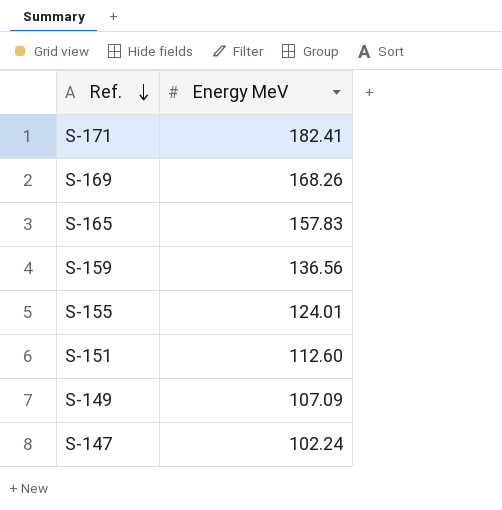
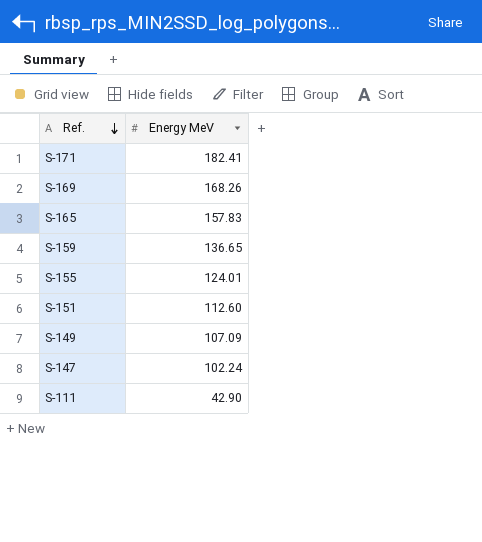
S-159 | Energy MeV: 136.56 -> 136.65
row S-111: none -> 42.90

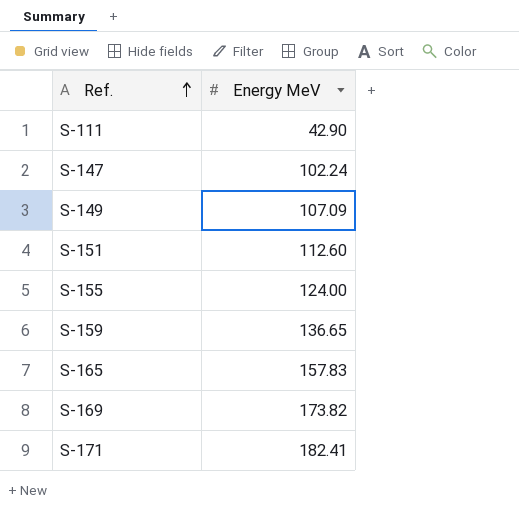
row order: Ref. descending -> Ref. ascending
S-155 | Energy MeV: 124.01 -> 124.00
S-169 | Energy MeV: 168.26 -> 173.82

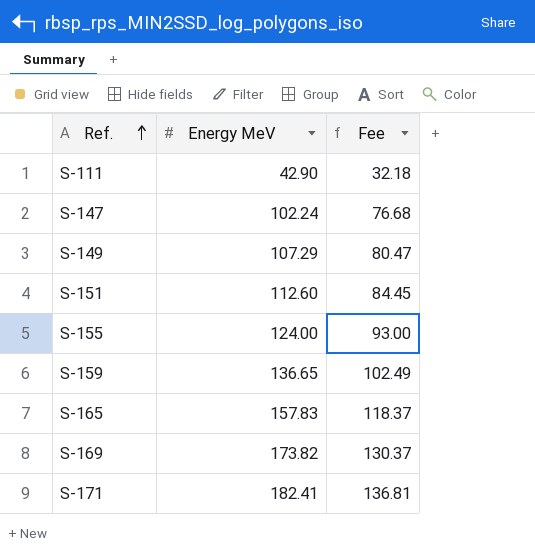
column Fee | formula: none -> [Energy MeV] * 0.75
S-149 | Energy MeV: 107.09 -> 107.29

